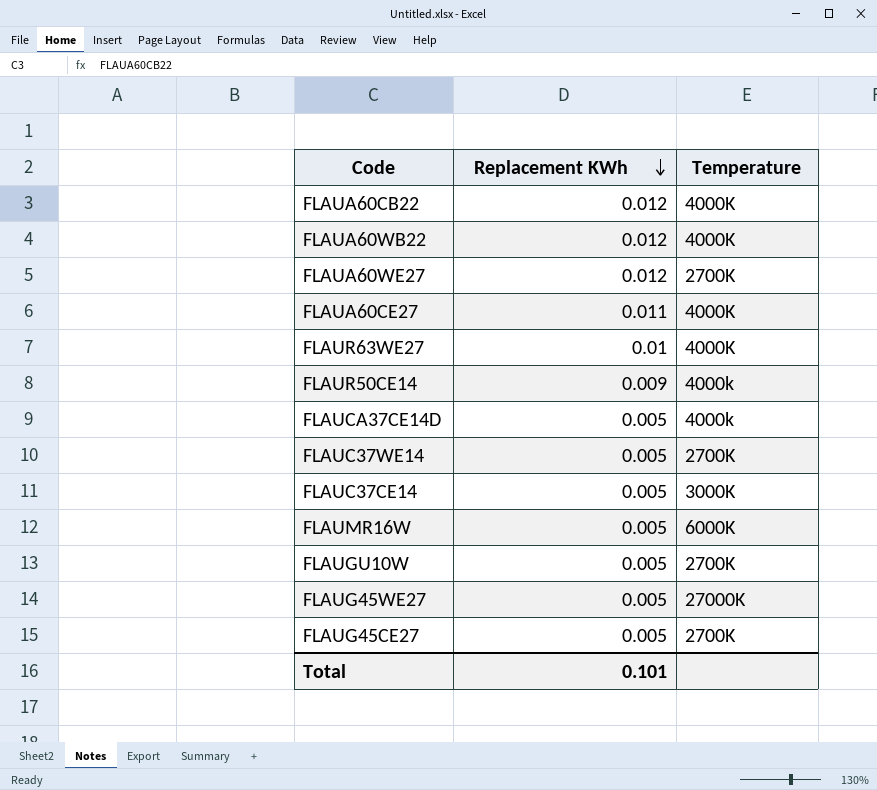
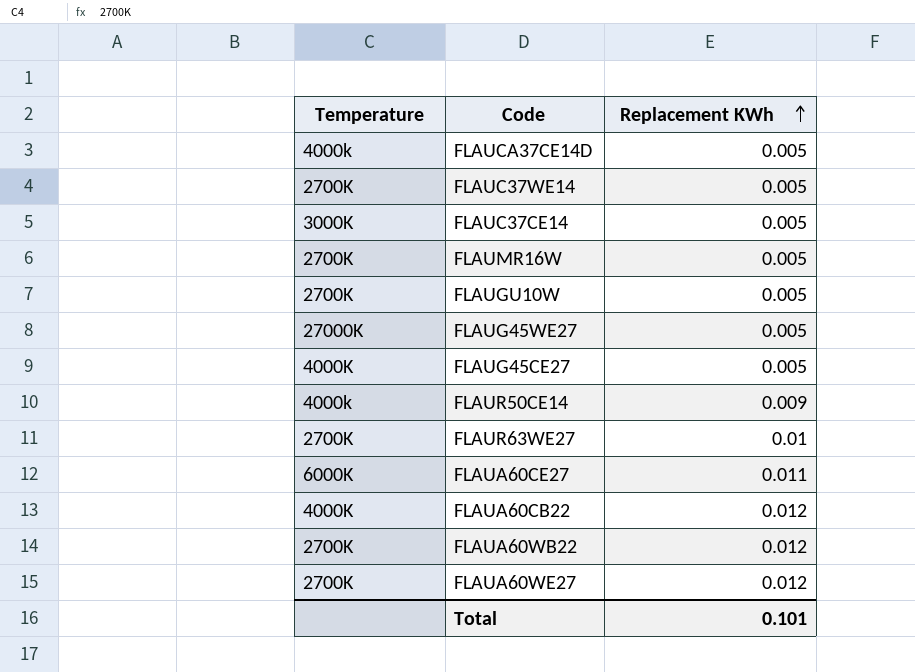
row order: Replacement KWh descending -> Replacement KWh ascending
column Temperature | position: 3 -> 1
FLAUMR16W | Temperature: 6000K -> 2700K
FLAUG45CE27 | Temperature: 2700K -> 4000K
FLAUR63WE27 | Temperature: 4000K -> 2700K
FLAUA60CE27 | Temperature: 4000K -> 6000K
FLAUA60WB22 | Temperature: 4000K -> 2700K

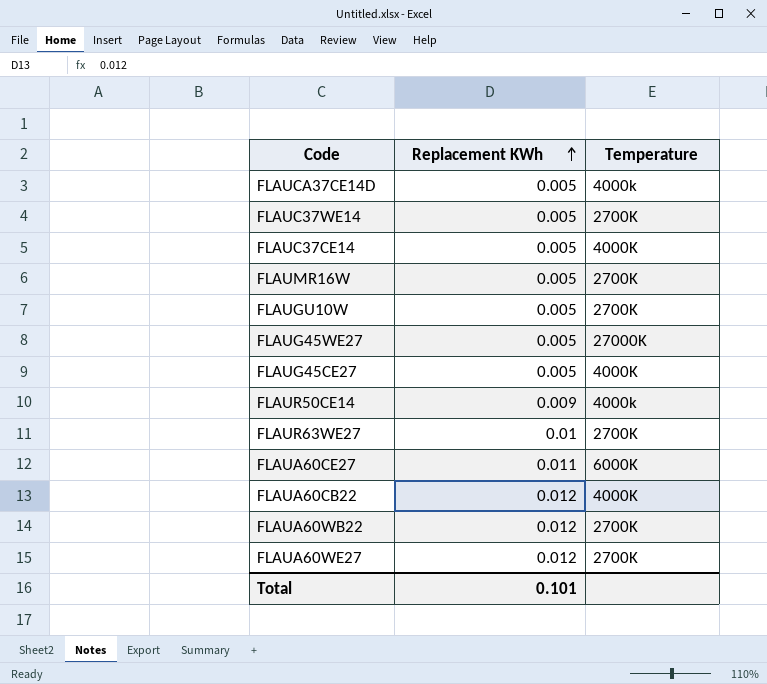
column Temperature | position: 1 -> 3
FLAUC37CE14 | Temperature: 3000K -> 4000K

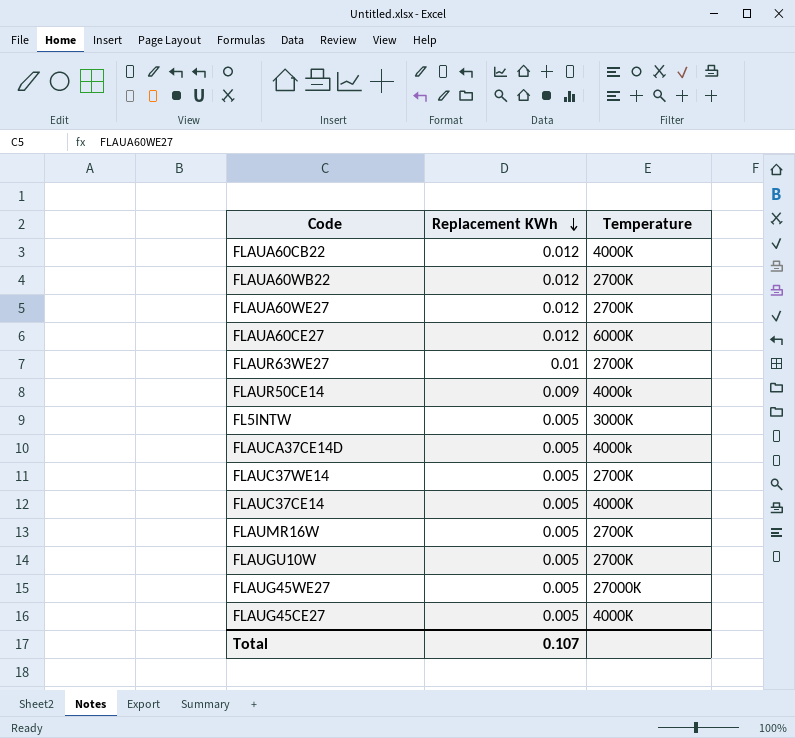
row order: Replacement KWh ascending -> Replacement KWh descending
FLAUA60CE27 | Replacement KWh: 0.011 -> 0.012
row FL5INTW: none -> 0.005 | 3000K
Total | Replacement KWh: 0.101 -> 0.107

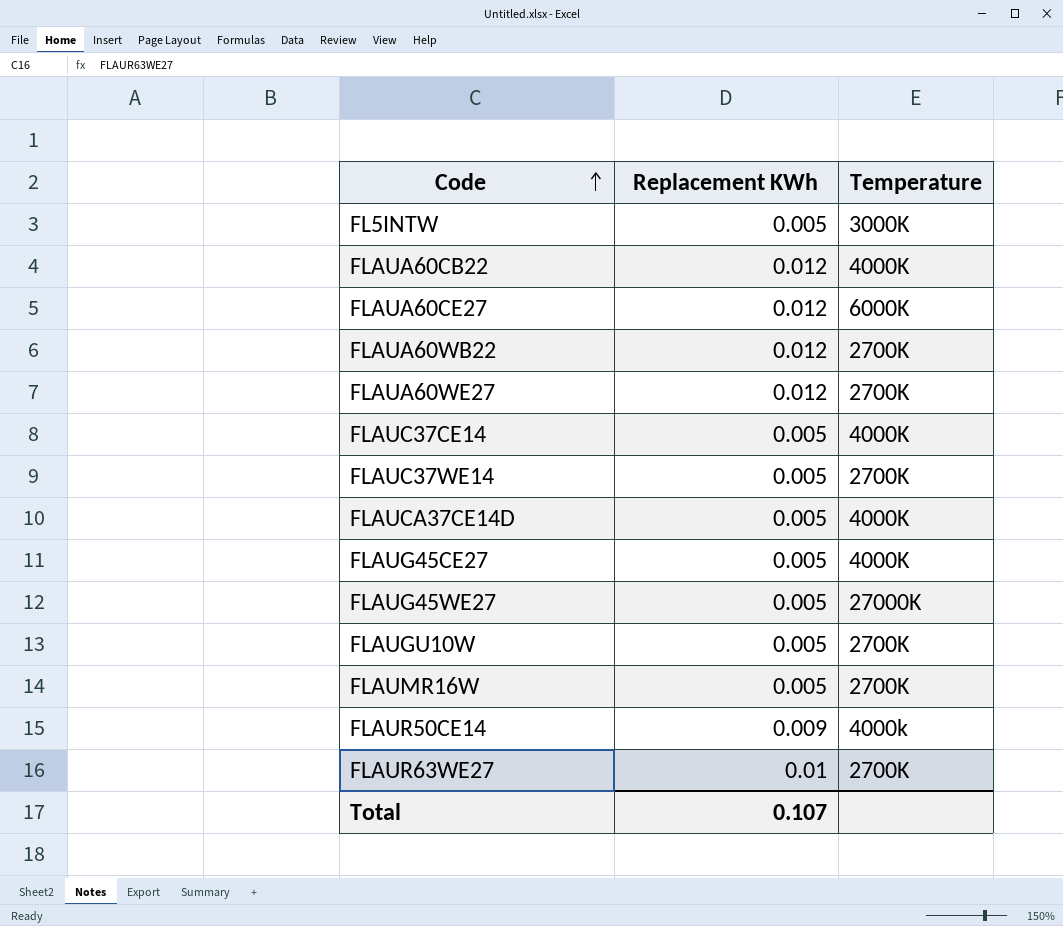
row order: Replacement KWh descending -> Code ascending
FLAUCA37CE14D | Temperature: 4000k -> 4000K

